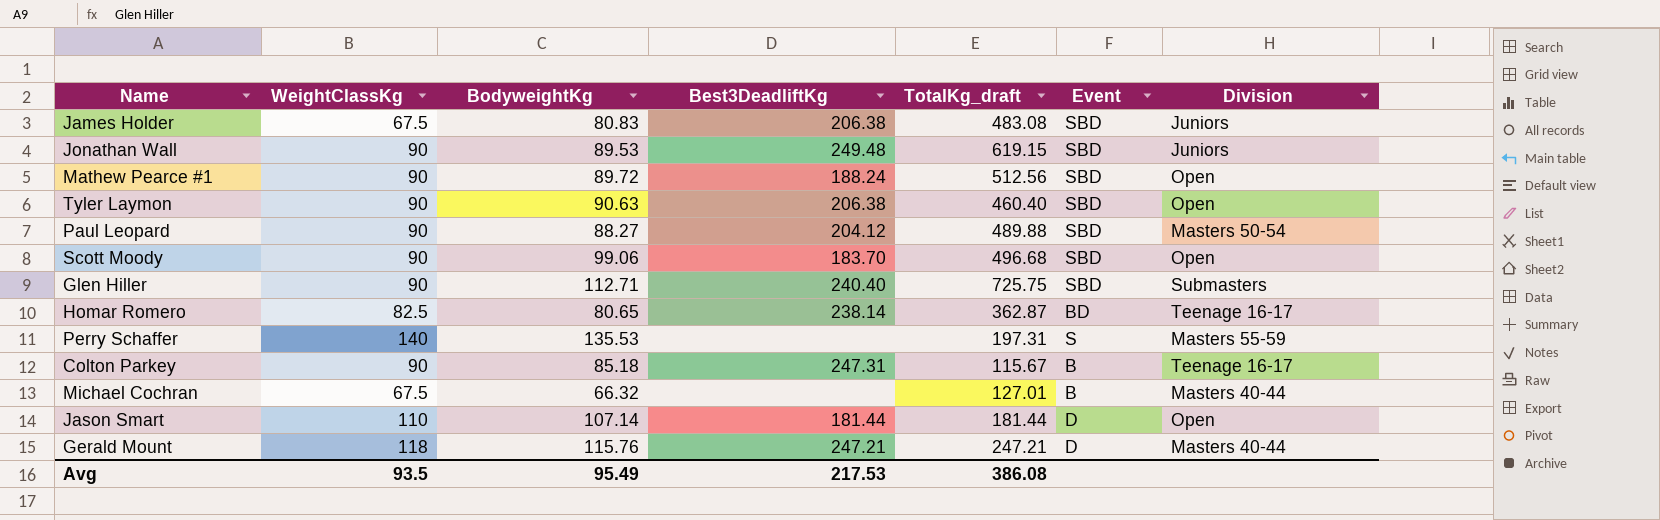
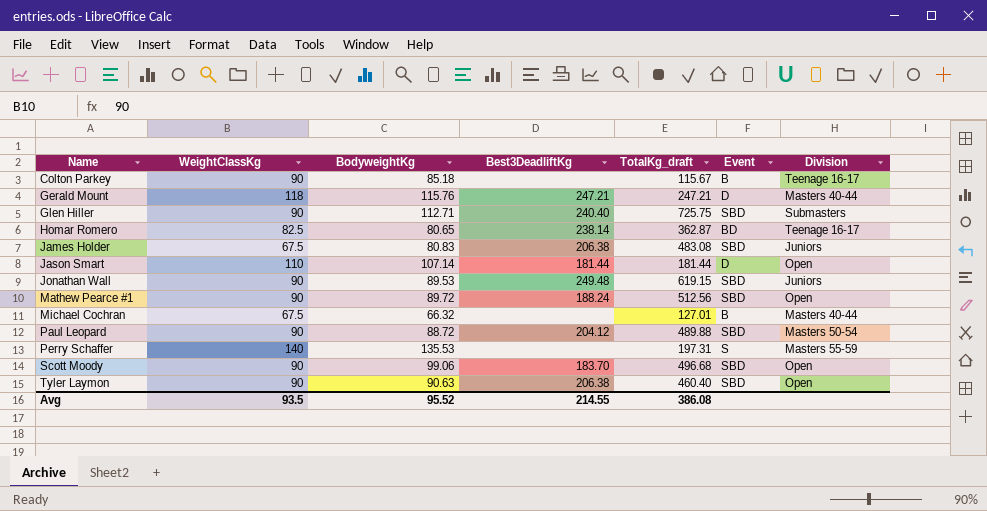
row order: none -> Name ascending
Colton Parkey | Best3DeadliftKg: 247.31 -> none
Paul Leopard | BodyweightKg: 88.27 -> 88.72
Avg | BodyweightKg: 95.49 -> 95.52
Avg | Best3DeadliftKg: 217.53 -> 214.55

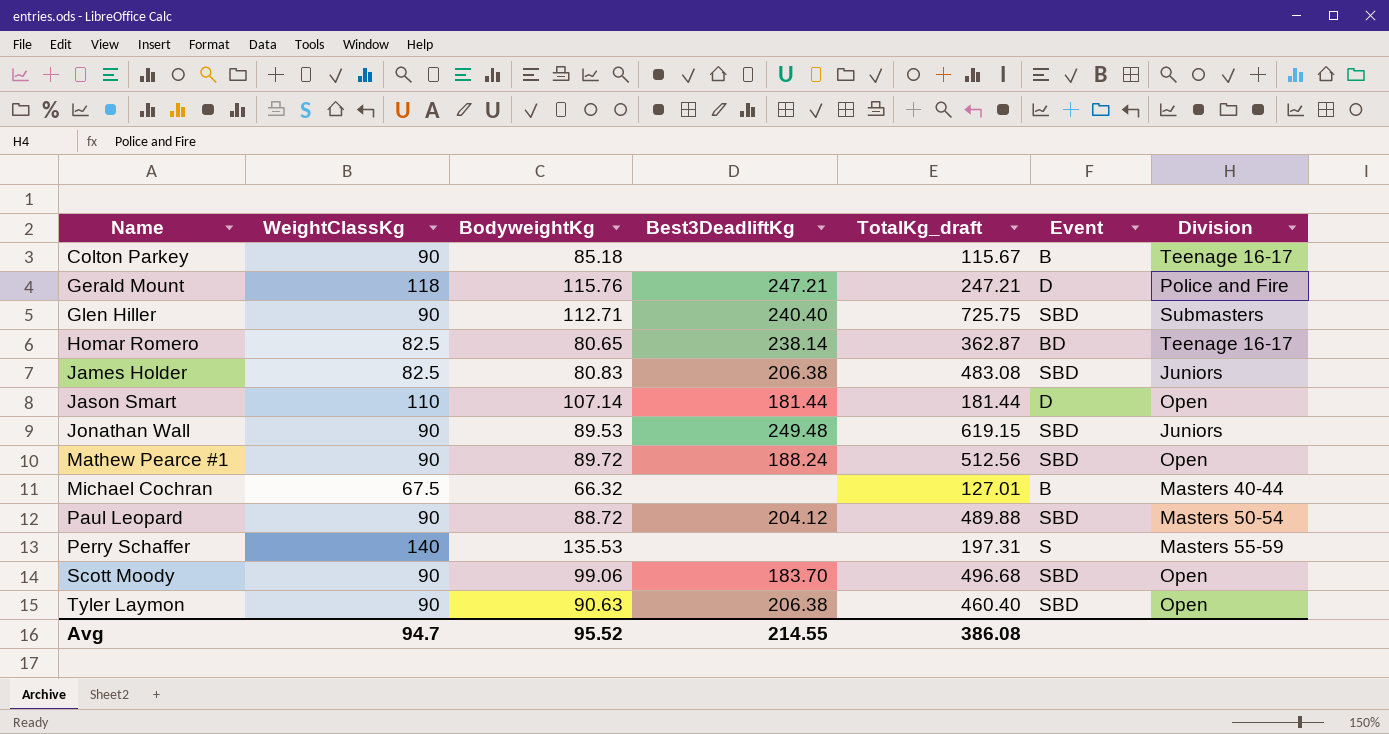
Gerald Mount | Division: Masters 40-44 -> Police and Fire
James Holder | WeightClassKg: 67.5 -> 82.5
Avg | WeightClassKg: 93.5 -> 94.7

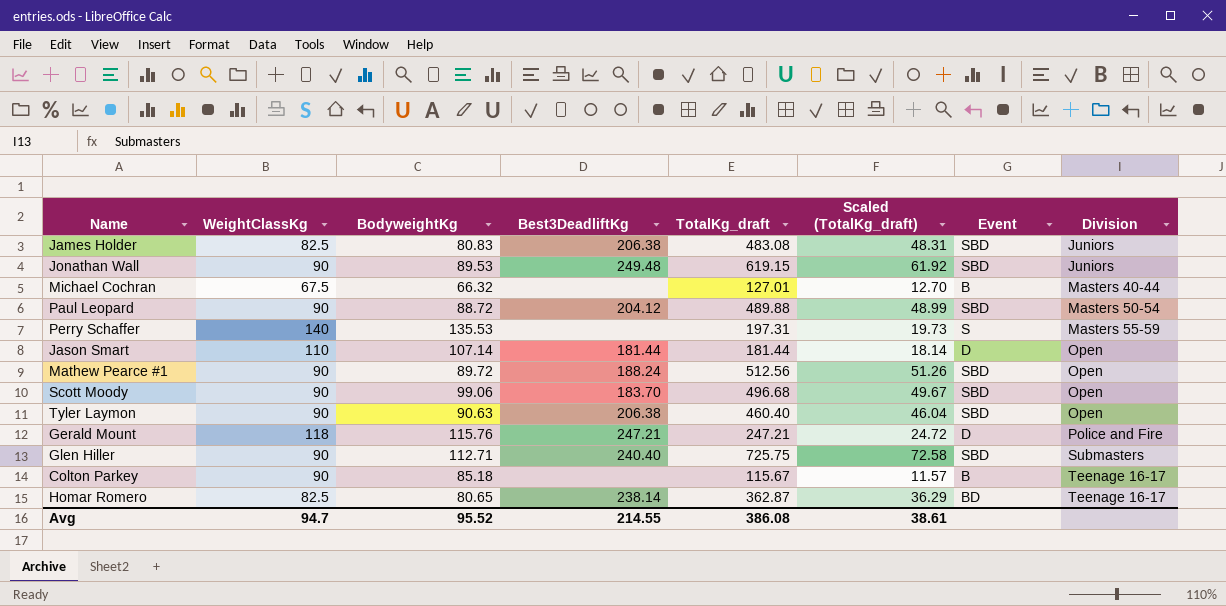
row order: Name ascending -> Division ascending
column Scaled (TotalKg_draft) | formula: none -> [TotalKg_draft] * 0.1

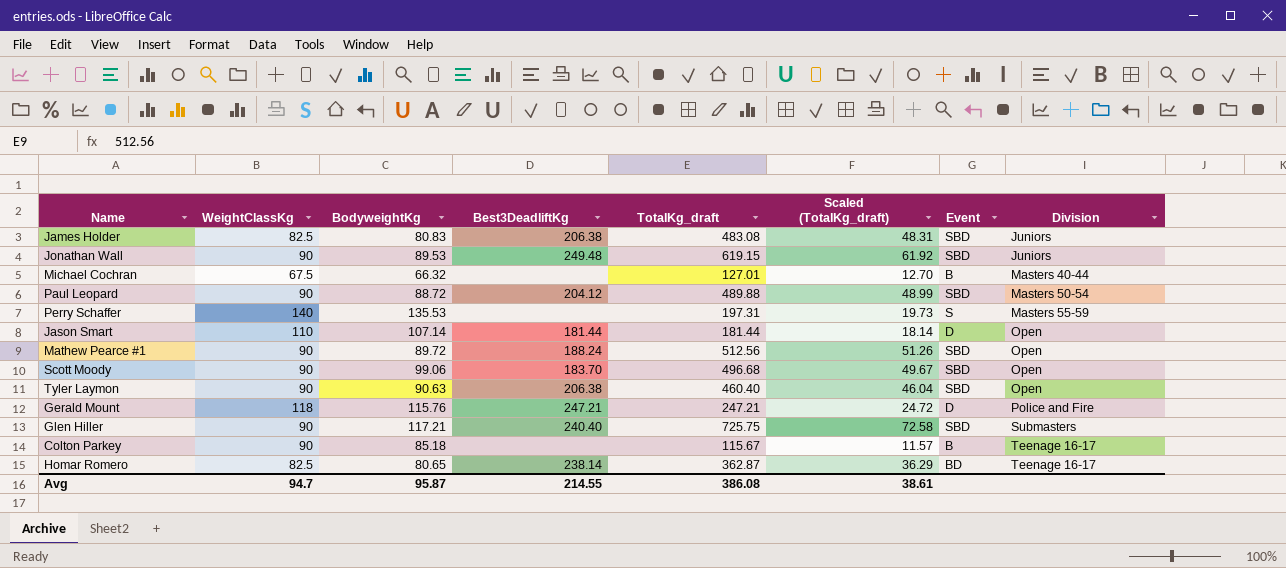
Glen Hiller | BodyweightKg: 112.71 -> 117.21
Avg | BodyweightKg: 95.52 -> 95.87

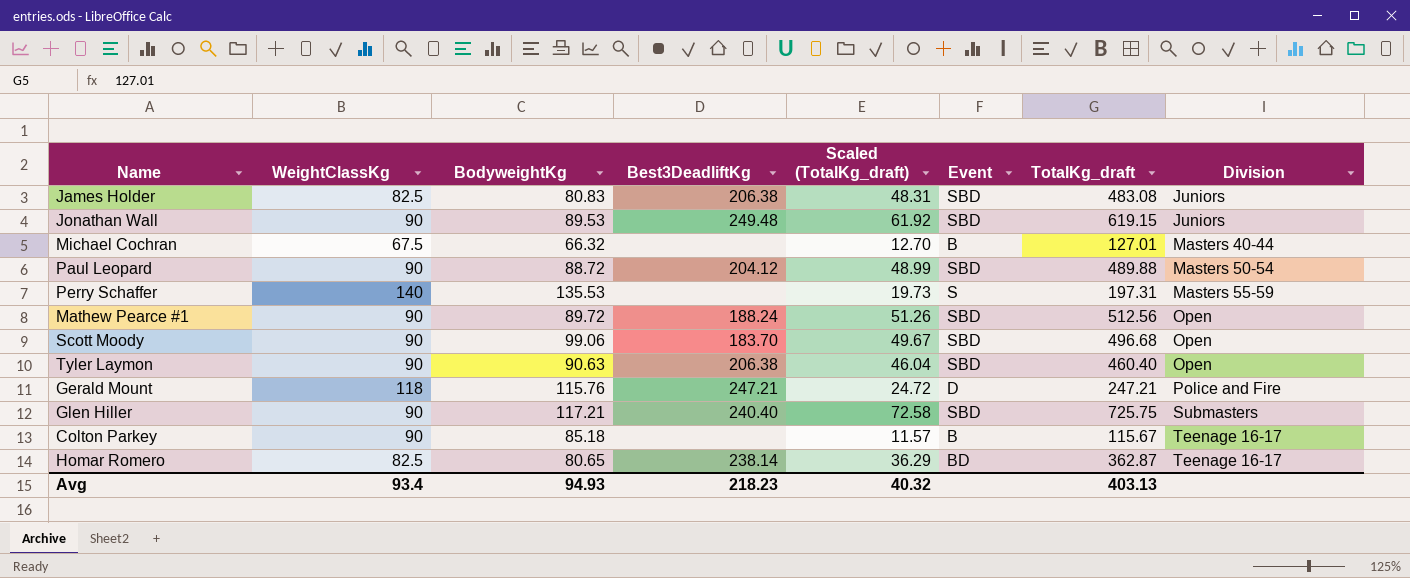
column TotalKg_draft | position: 5 -> 7
row Jason Smart: 110 | 107.14 | 181.44 | 181.44 | 18.14 | D | Open -> none
Avg | WeightClassKg: 94.7 -> 93.4
Avg | BodyweightKg: 95.87 -> 94.93
Avg | Best3DeadliftKg: 214.55 -> 218.23
Avg | Scaled (TotalKg_draft): 38.61 -> 40.32
Avg | TotalKg_draft: 386.08 -> 403.13

